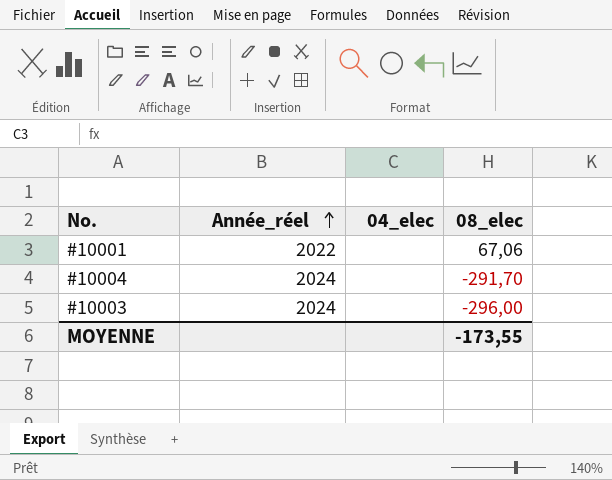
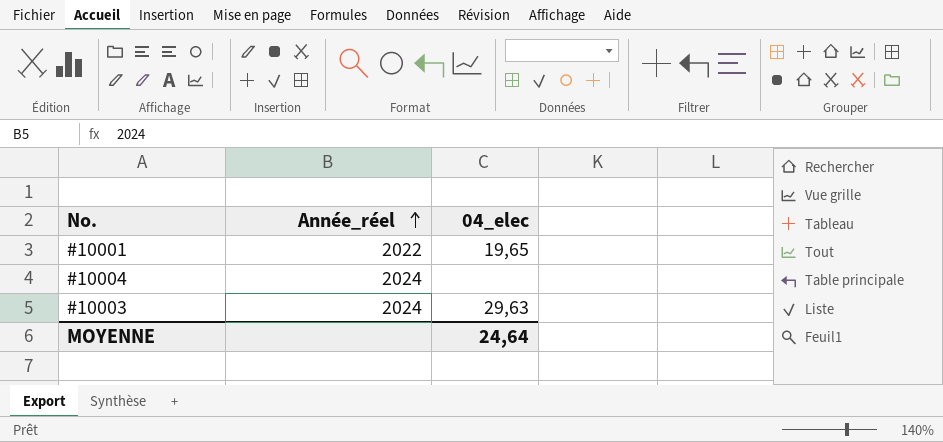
column 08_elec | position: 4 -> none
#10001 | 04_elec: none -> 19,65
#10003 | 04_elec: none -> 29,63
MOYENNE | 04_elec: none -> 24,64

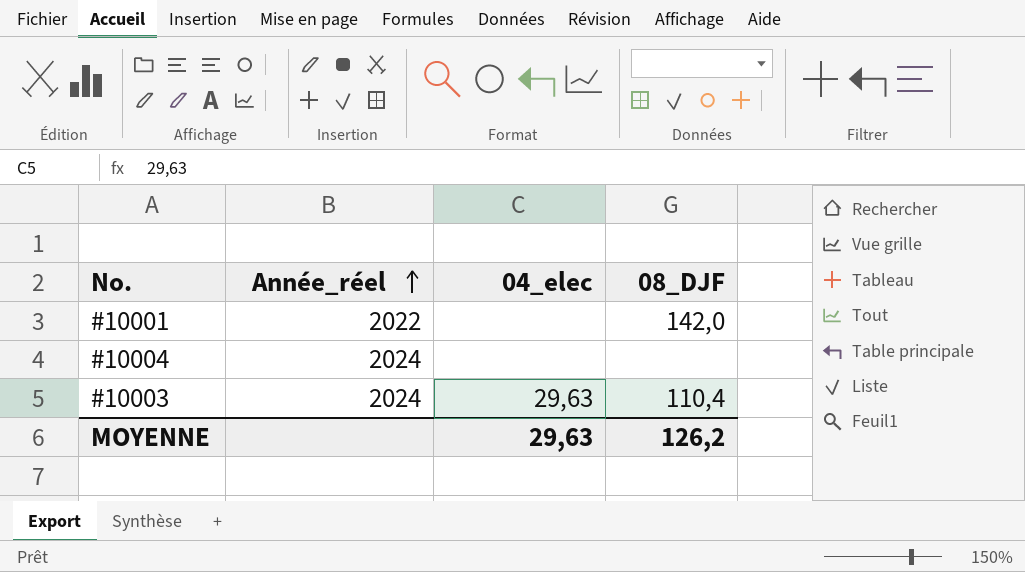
column 08_DJF | position: none -> 4
#10001 | 04_elec: 19,65 -> none
MOYENNE | 04_elec: 24,64 -> 29,63

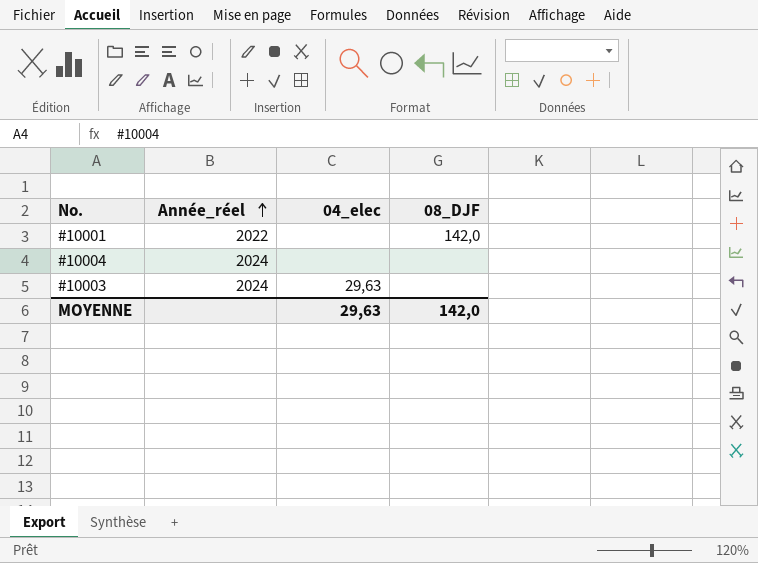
#10003 | 08_DJF: 110,4 -> none
MOYENNE | 08_DJF: 126,2 -> 142,0

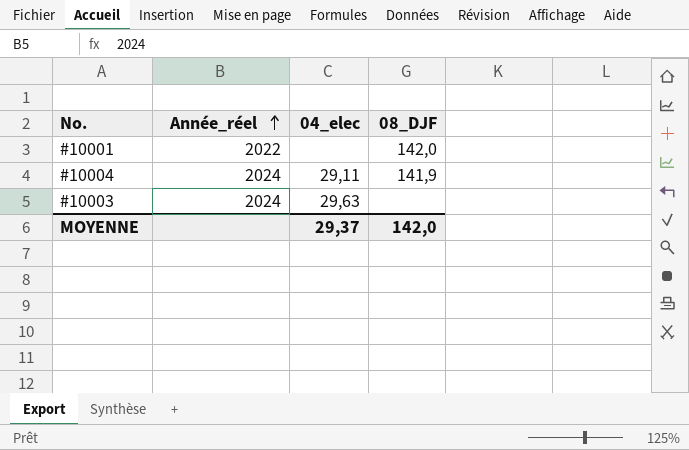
#10004 | 04_elec: none -> 29,11
#10004 | 08_DJF: none -> 141,9
MOYENNE | 04_elec: 29,63 -> 29,37

